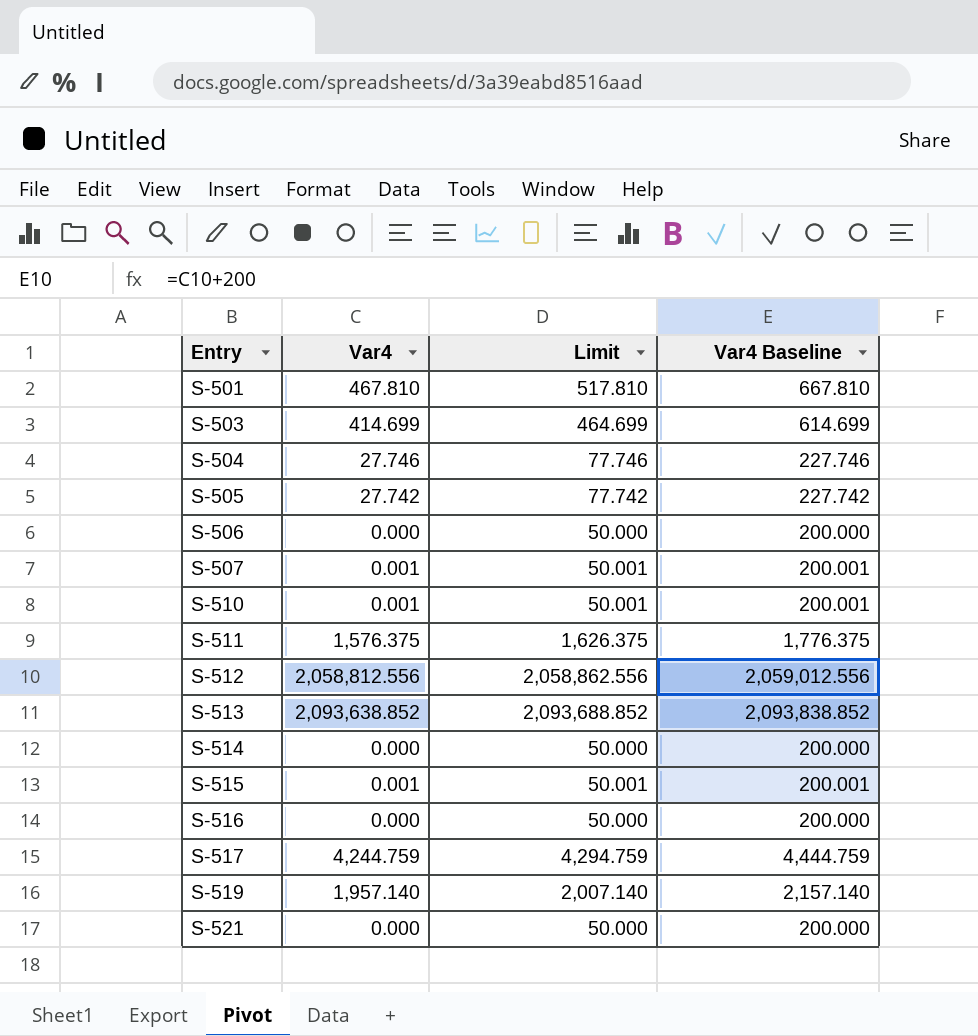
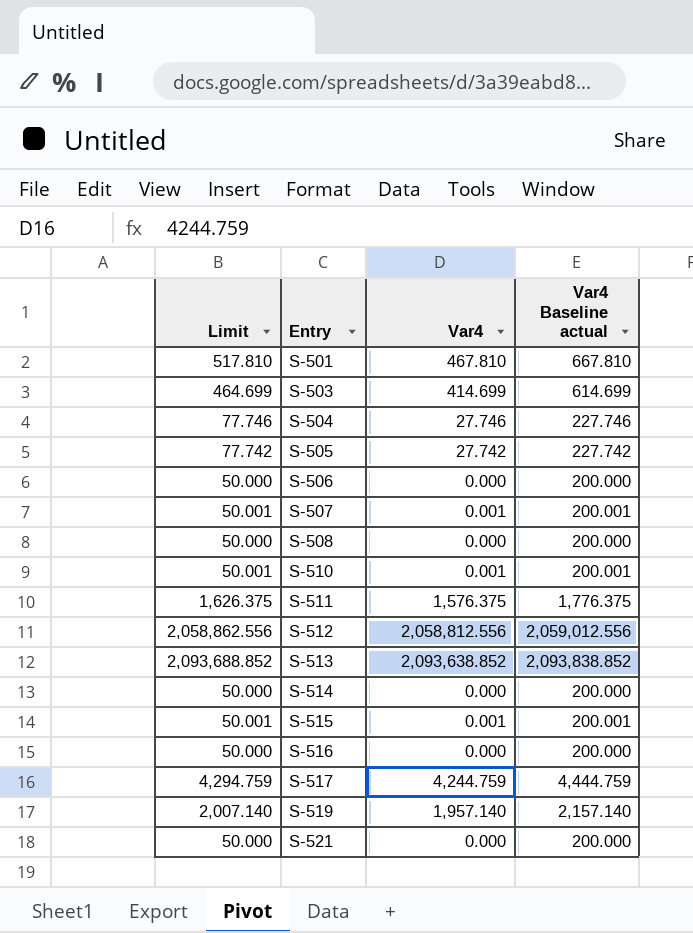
column Limit | position: 3 -> 1
column name: Var4 Baseline -> Var4 Baseline actual
row S-508: none -> 50.000 | 0.000 | 200.000

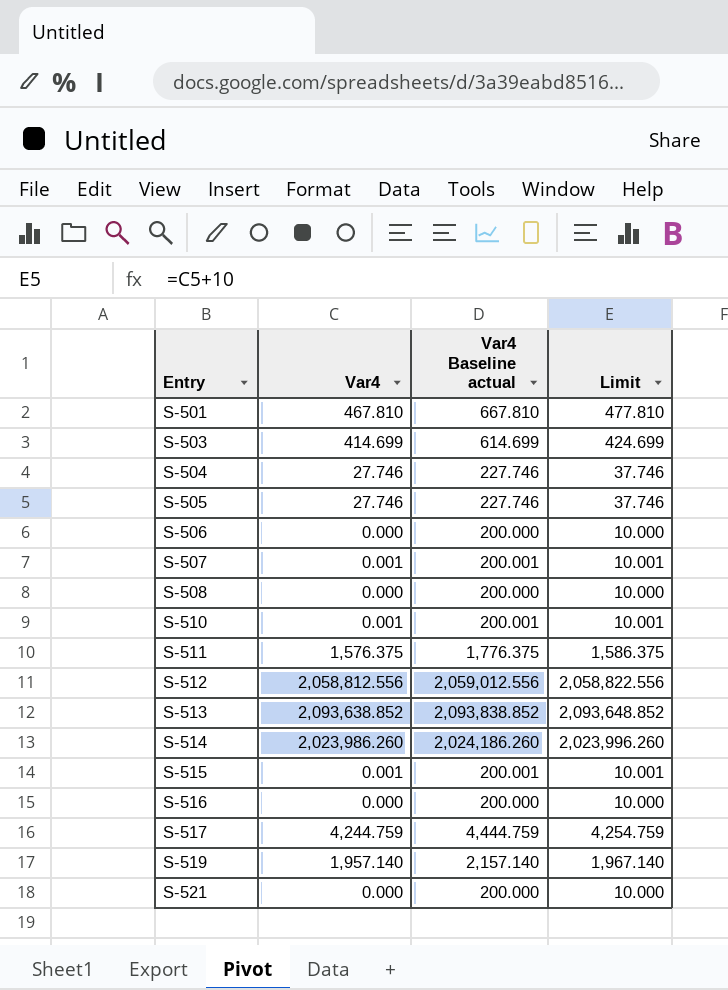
column Limit | formula: [Var4] + 50 -> [Var4] + 10
column Limit | position: 1 -> 4
S-505 | Var4: 27.742 -> 27.746
S-505 | Var4 Baseline actual: 227.742 -> 227.746
S-514 | Var4: 0.000 -> 2,023,986.260
S-514 | Var4 Baseline actual: 200.000 -> 2,024,186.260

